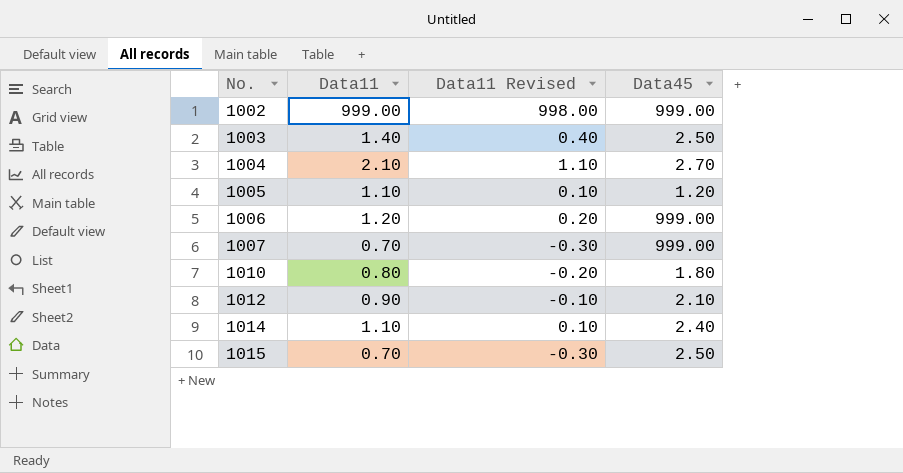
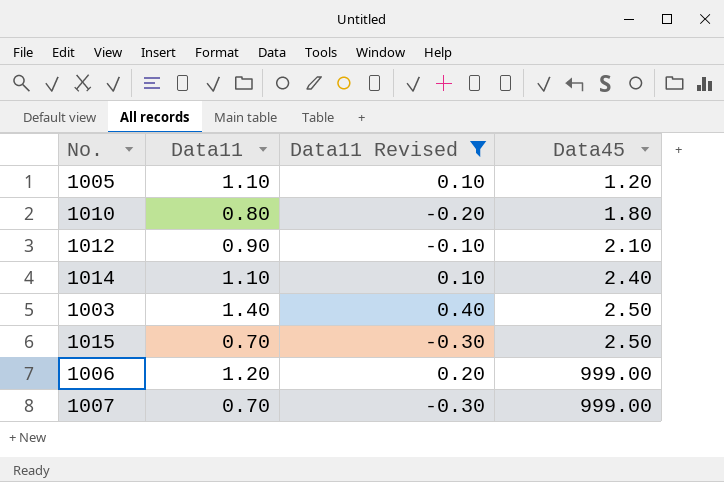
filter: none -> Data11 Revised <= 0.40
row order: No. ascending -> Data45 ascending

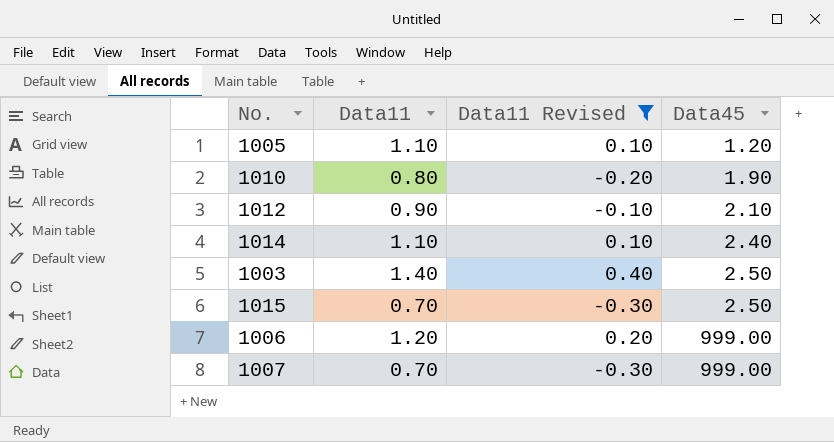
1010 | Data45: 1.80 -> 1.90

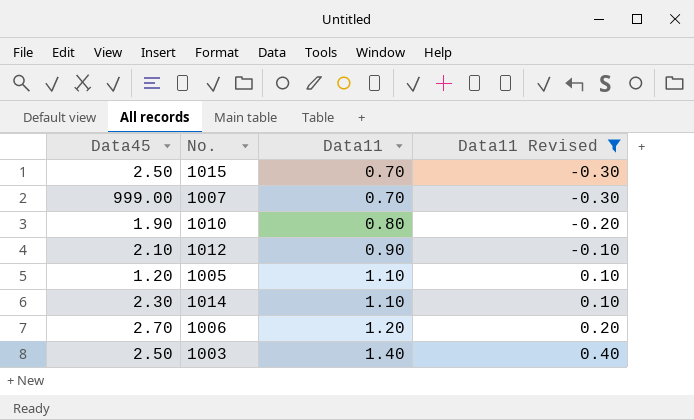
row order: Data45 ascending -> Data11 ascending
column Data45 | position: 4 -> 1
1014 | Data45: 2.40 -> 2.30
1006 | Data45: 999.00 -> 2.70

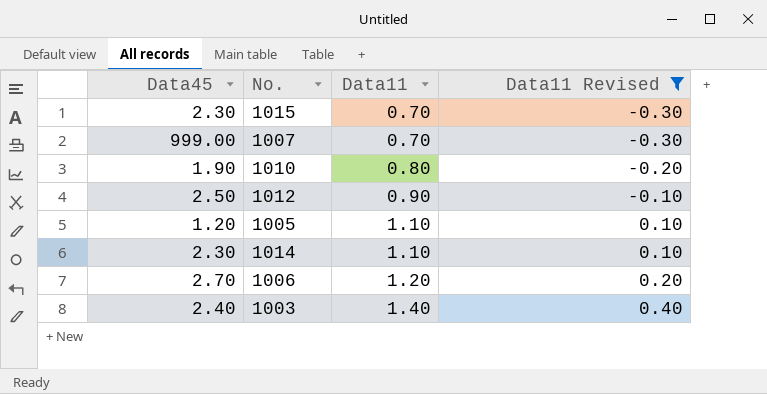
1015 | Data45: 2.50 -> 2.30
1012 | Data45: 2.10 -> 2.50
1003 | Data45: 2.50 -> 2.40

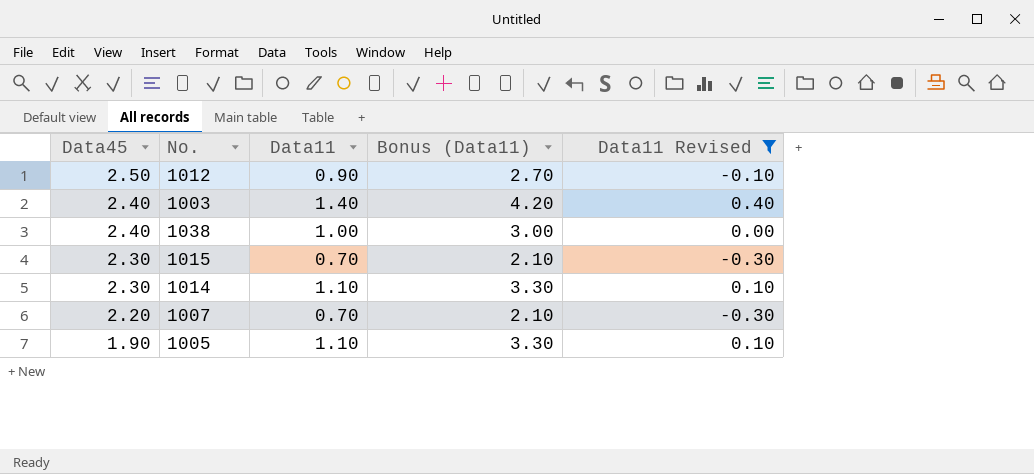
row order: Data11 ascending -> Data45 descending
column Bonus (Data11) | formula: none -> [Data11] * 3
row 1010: 1.90 | 0.80 | -0.20 -> none
row 1006: 2.70 | 1.20 | 0.20 -> none
row 1038: none -> 2.40 | 1.00 | 3.00 | 0.00
1007 | Data45: 999.00 -> 2.20
1005 | Data45: 1.20 -> 1.90

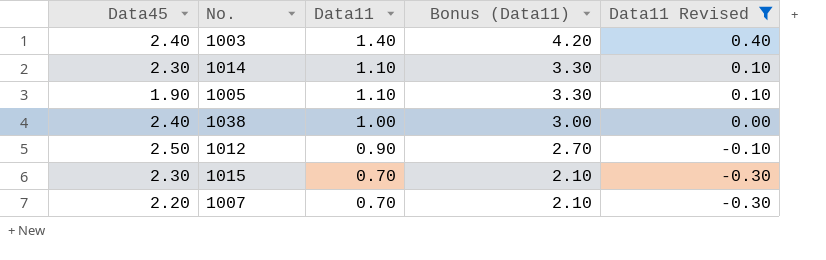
row order: Data45 descending -> Data11 descending

